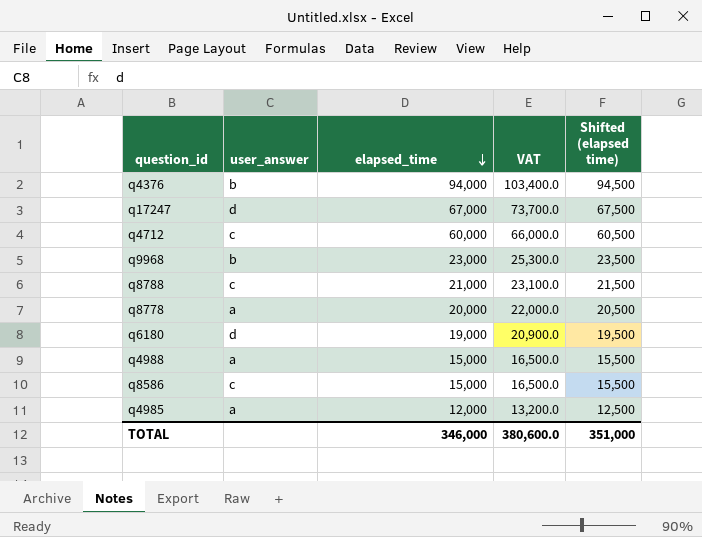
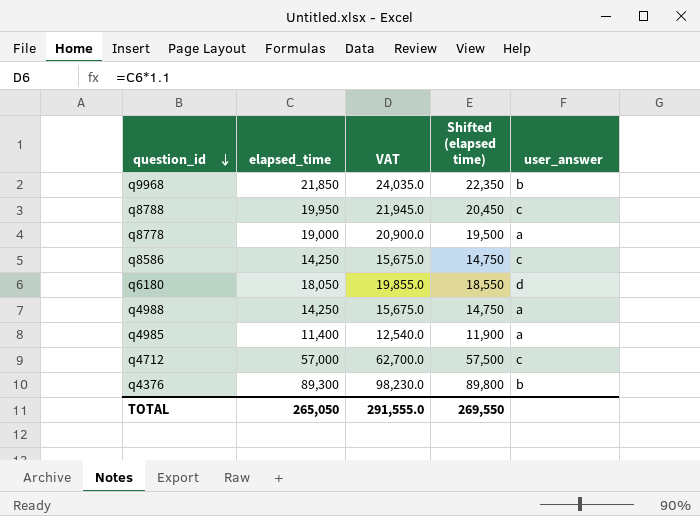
row order: elapsed_time descending -> question_id descending
column user_answer | position: 2 -> 5
row q17247: d | 67,000 | 73,700.0 | 67,500 -> none
q9968 | elapsed_time: 23,000 -> 21,850
q9968 | VAT: 25,300.0 -> 24,035.0
q9968 | Shifted (elapsed time): 23,500 -> 22,350
q8788 | elapsed_time: 21,000 -> 19,950
q8788 | VAT: 23,100.0 -> 21,945.0
q8788 | Shifted (elapsed time): 21,500 -> 20,450
q8778 | elapsed_time: 20,000 -> 19,000
q8778 | VAT: 22,000.0 -> 20,900.0
q8778 | Shifted (elapsed time): 20,500 -> 19,500
q8586 | elapsed_time: 15,000 -> 14,250
q8586 | VAT: 16,500.0 -> 15,675.0
q8586 | Shifted (elapsed time): 15,500 -> 14,750
q6180 | elapsed_time: 19,000 -> 18,050
q6180 | VAT: 20,900.0 -> 19,855.0
q6180 | Shifted (elapsed time): 19,500 -> 18,550
q4988 | elapsed_time: 15,000 -> 14,250
q4988 | VAT: 16,500.0 -> 15,675.0
q4988 | Shifted (elapsed time): 15,500 -> 14,750
q4985 | elapsed_time: 12,000 -> 11,400
q4985 | VAT: 13,200.0 -> 12,540.0
q4985 | Shifted (elapsed time): 12,500 -> 11,900
q4712 | elapsed_time: 60,000 -> 57,000
q4712 | VAT: 66,000.0 -> 62,700.0
q4712 | Shifted (elapsed time): 60,500 -> 57,500
q4376 | elapsed_time: 94,000 -> 89,300
q4376 | VAT: 103,400.0 -> 98,230.0
q4376 | Shifted (elapsed time): 94,500 -> 89,800
TOTAL | elapsed_time: 346,000 -> 265,050
TOTAL | VAT: 380,600.0 -> 291,555.0
TOTAL | Shifted (elapsed time): 351,000 -> 269,550

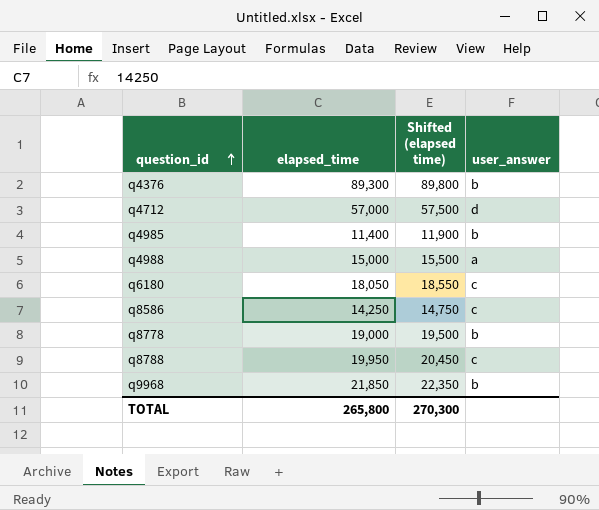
row order: question_id descending -> question_id ascending
column VAT | formula: [elapsed_time] * 1.1 -> none
q4712 | user_answer: c -> d
q4985 | user_answer: a -> b
q4988 | elapsed_time: 14,250 -> 15,000
q4988 | Shifted (elapsed time): 14,750 -> 15,500
q6180 | user_answer: d -> c
q8778 | user_answer: a -> b
TOTAL | elapsed_time: 265,050 -> 265,800
TOTAL | Shifted (elapsed time): 269,550 -> 270,300

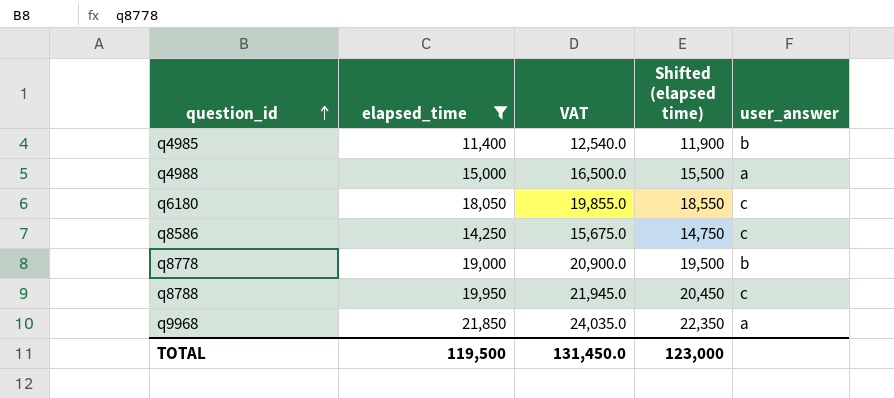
filter: none -> elapsed_time <= 21,850
column VAT | formula: none -> [elapsed_time] * 1.1
q9968 | user_answer: b -> a
TOTAL | elapsed_time: 265,800 -> 119,500
TOTAL | Shifted (elapsed time): 270,300 -> 123,000

